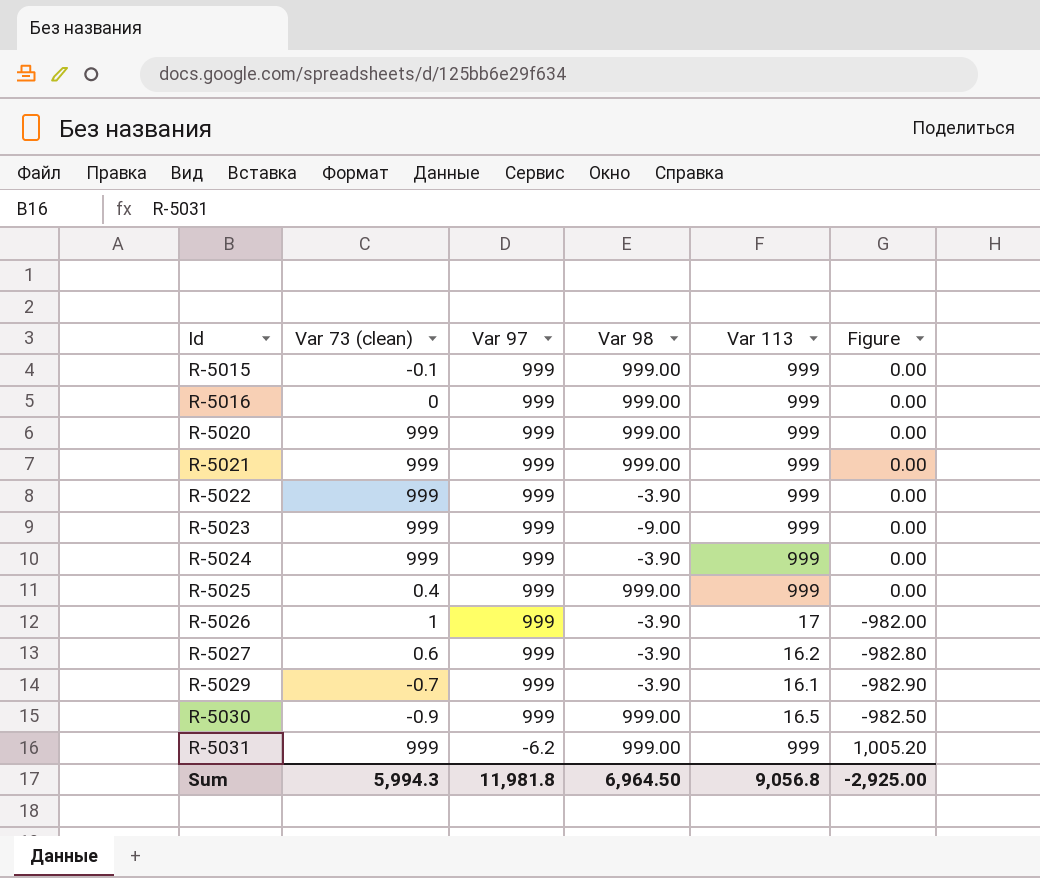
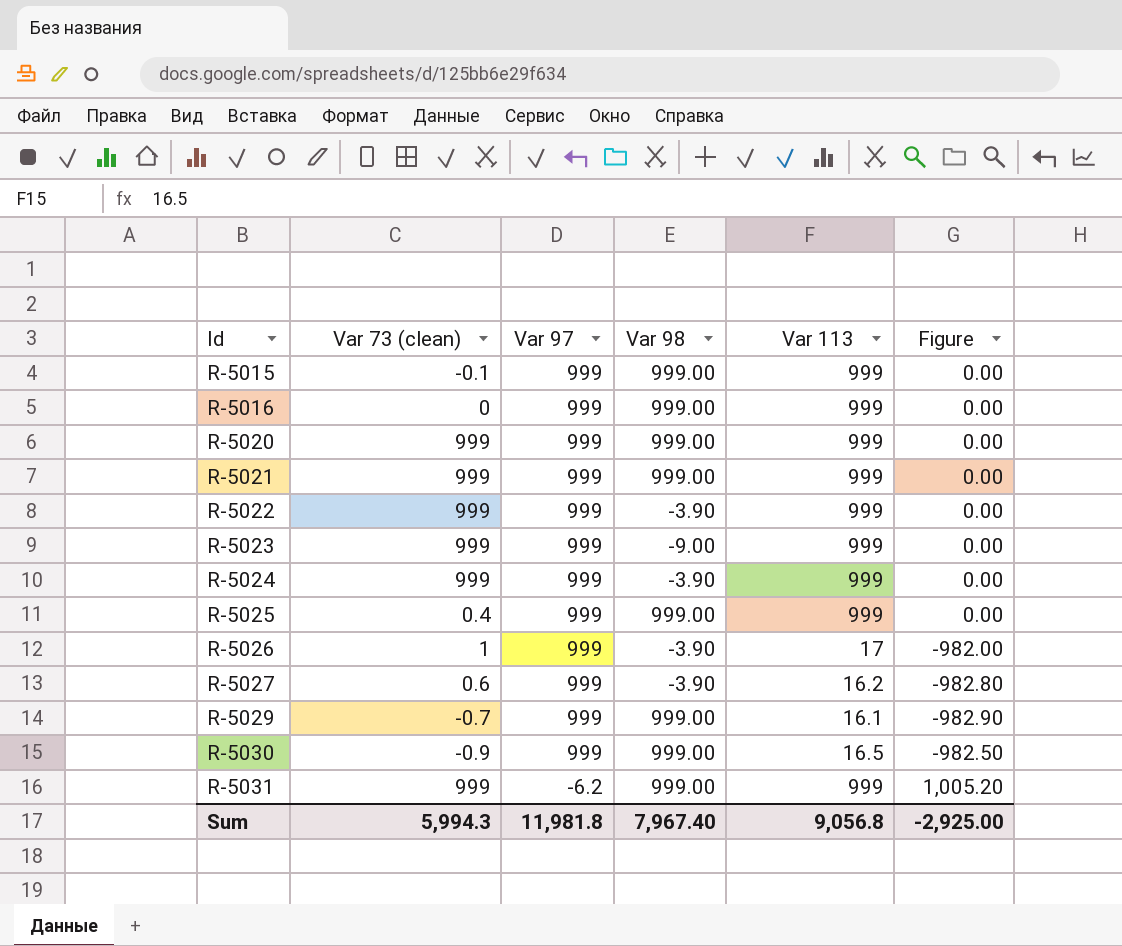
R-5029 | Var 98: -3.90 -> 999.00
Sum | Var 98: 6,964.50 -> 7,967.40

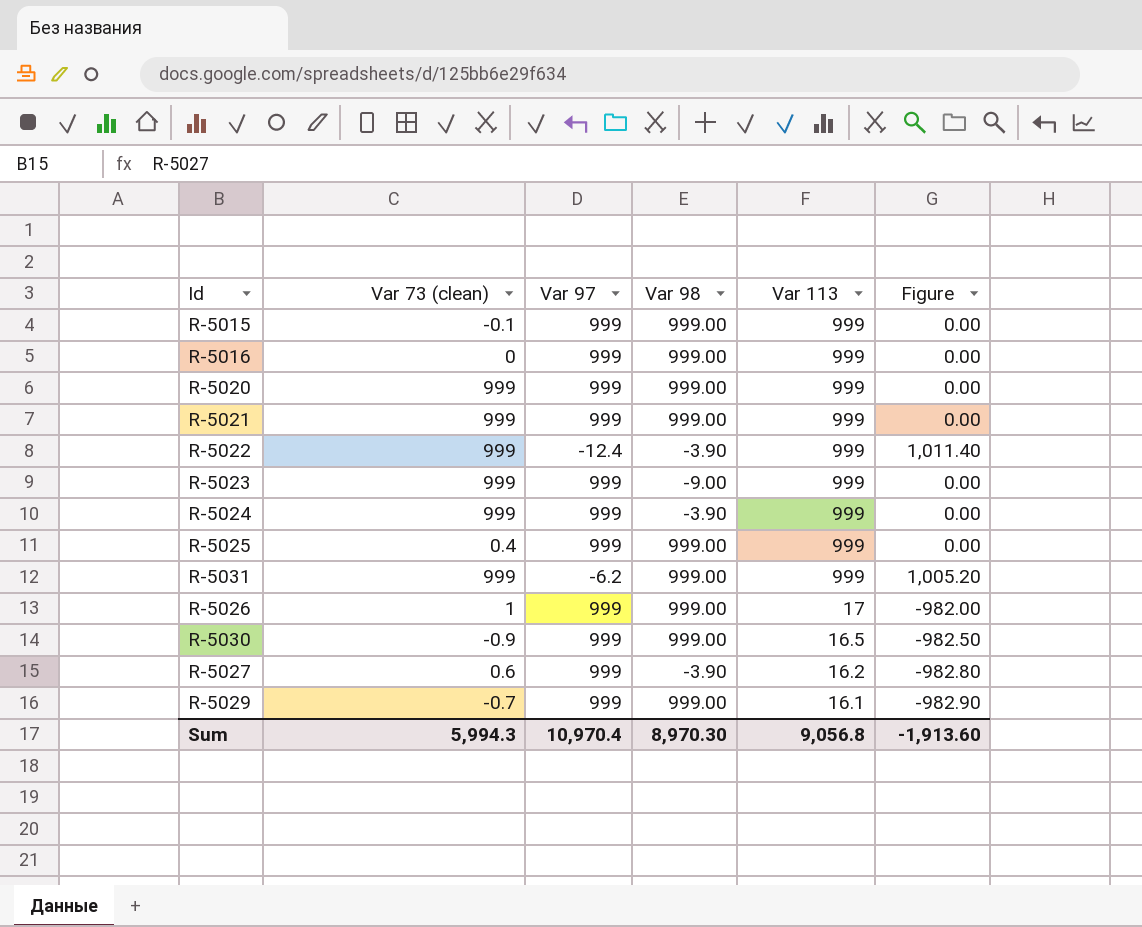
row order: Id ascending -> Var 113 descending
R-5022 | Var 97: 999 -> -12.4
R-5022 | Figure: 0.00 -> 1,011.40
R-5026 | Var 98: -3.90 -> 999.00
Sum | Var 97: 11,981.8 -> 10,970.4
Sum | Var 98: 7,967.40 -> 8,970.30
Sum | Figure: -2,925.00 -> -1,913.60

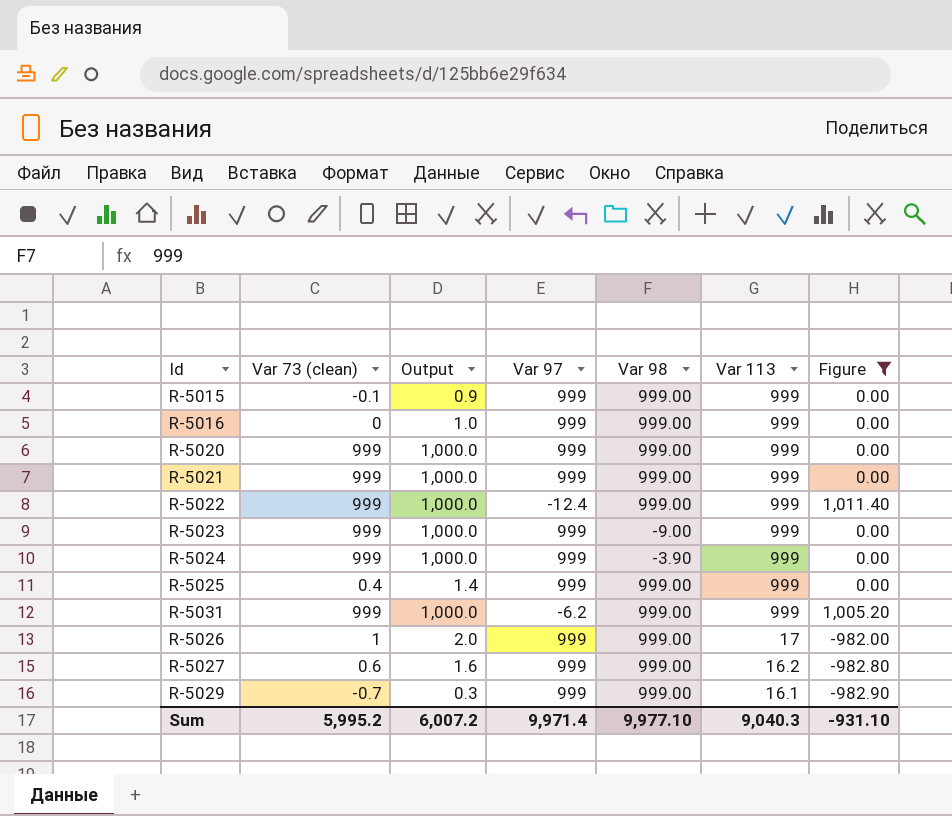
filter: none -> Figure != -982.50
column Output | formula: none -> [Var 73 (clean)] + 1
R-5022 | Var 98: -3.90 -> 999.00
R-5027 | Var 98: -3.90 -> 999.00
Sum | Var 73 (clean): 5,994.3 -> 5,995.2
Sum | Var 97: 10,970.4 -> 9,971.4
Sum | Var 98: 8,970.30 -> 9,977.10
Sum | Var 113: 9,056.8 -> 9,040.3
Sum | Figure: -1,913.60 -> -931.10

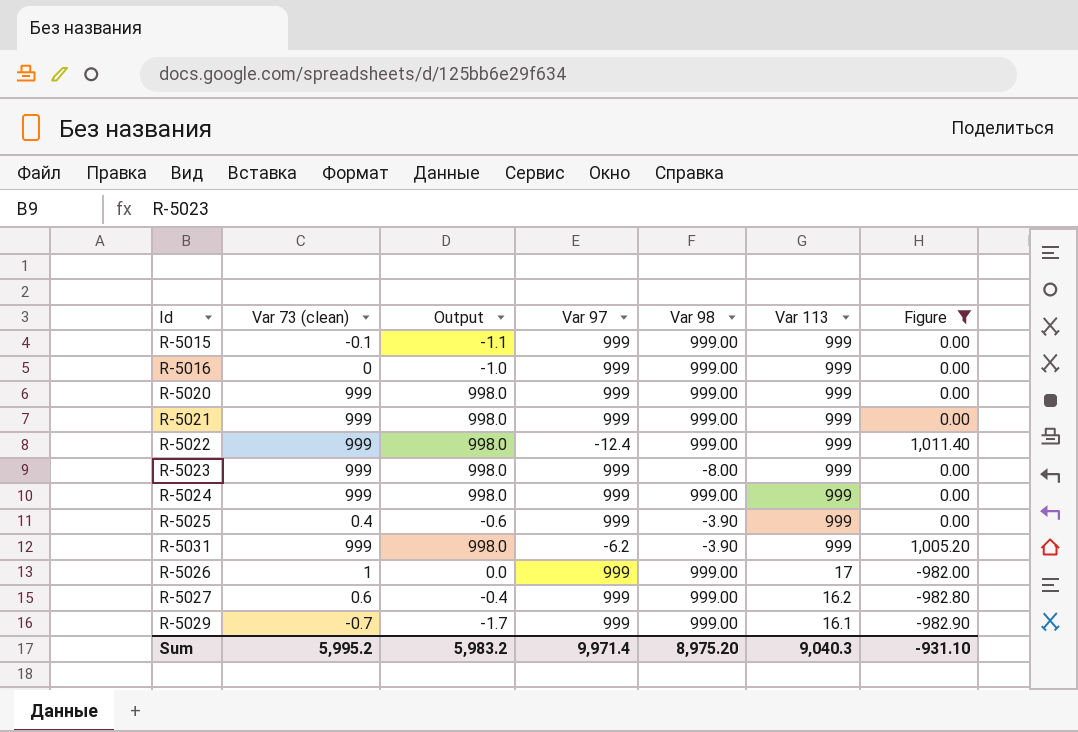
column Output | formula: [Var 73 (clean)] + 1 -> [Var 73 (clean)] - 1
R-5023 | Var 98: -9.00 -> -8.00
R-5024 | Var 98: -3.90 -> 999.00
R-5025 | Var 98: 999.00 -> -3.90
R-5031 | Var 98: 999.00 -> -3.90
Sum | Output: 6,007.2 -> 5,983.2
Sum | Var 98: 9,977.10 -> 8,975.20

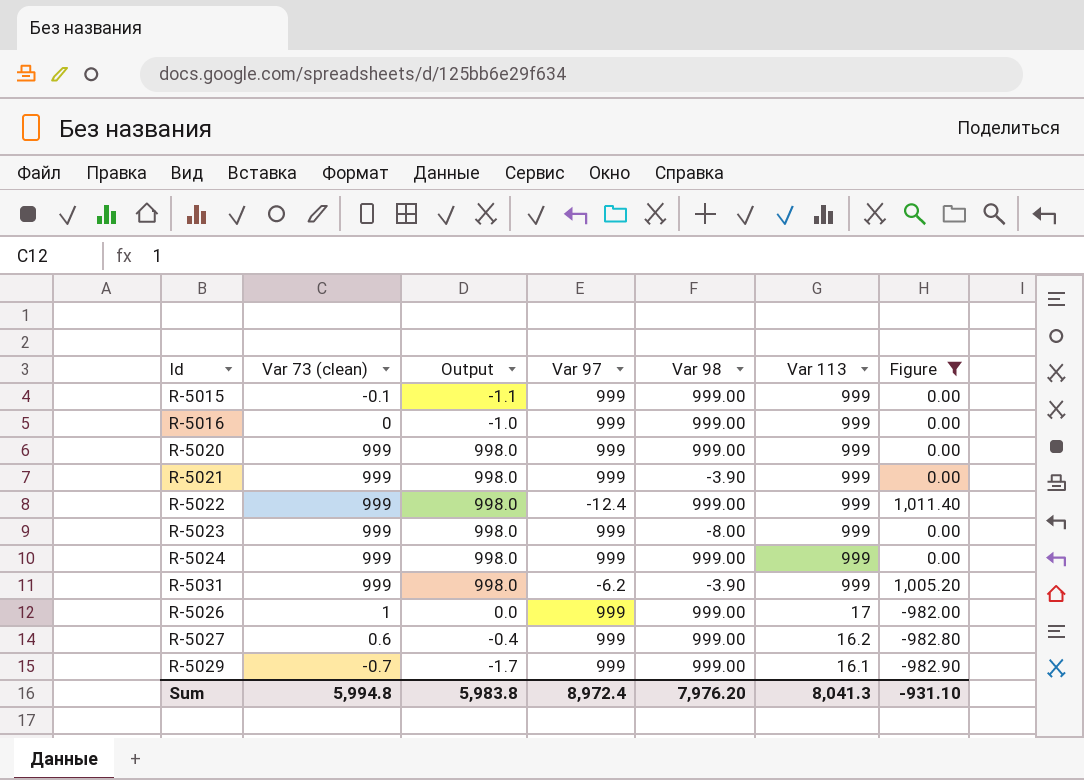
row R-5025: 0.4 | -0.6 | 999 | -3.90 | 999 | 0.00 -> none
R-5021 | Var 98: 999.00 -> -3.90
Sum | Var 73 (clean): 5,995.2 -> 5,994.8
Sum | Output: 5,983.2 -> 5,983.8
Sum | Var 97: 9,971.4 -> 8,972.4
Sum | Var 98: 8,975.20 -> 7,976.20
Sum | Var 113: 9,040.3 -> 8,041.3

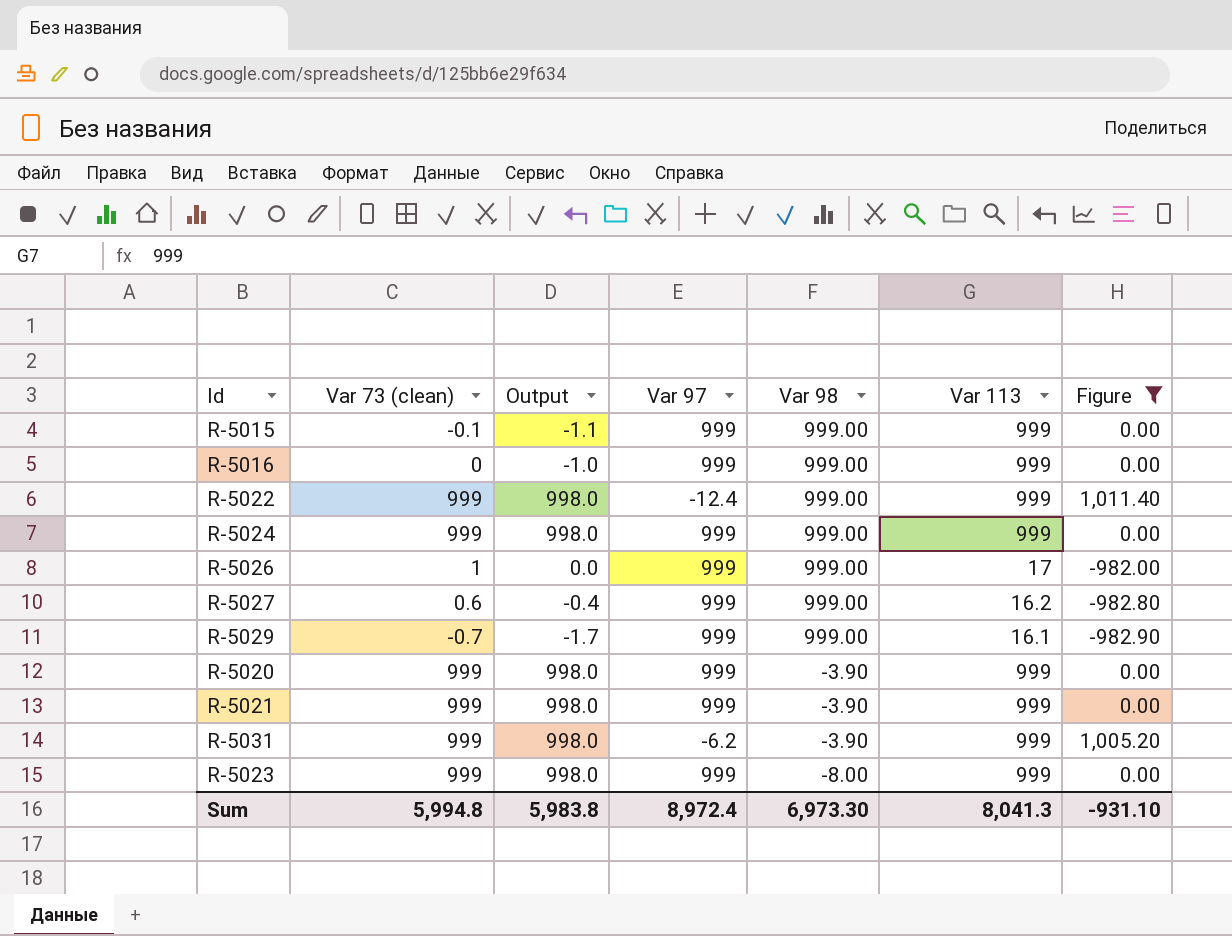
row order: Var 113 descending -> Var 98 descending
R-5020 | Var 98: 999.00 -> -3.90
Sum | Var 98: 7,976.20 -> 6,973.30

